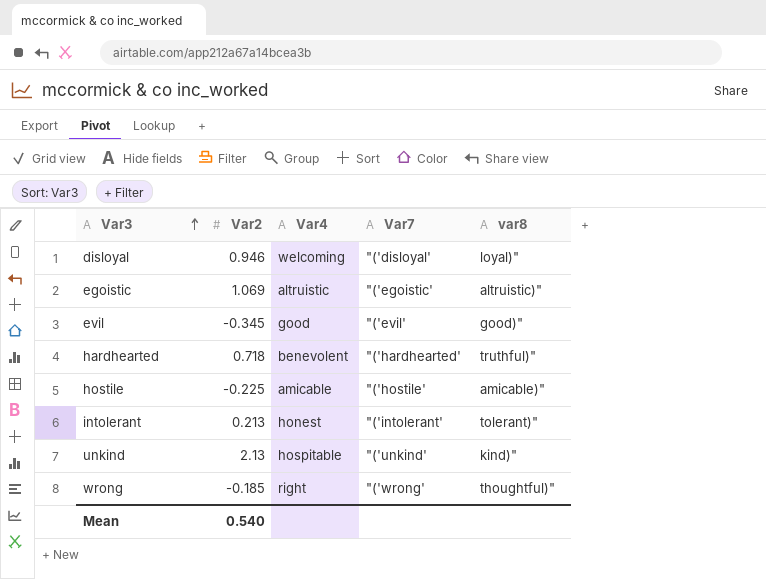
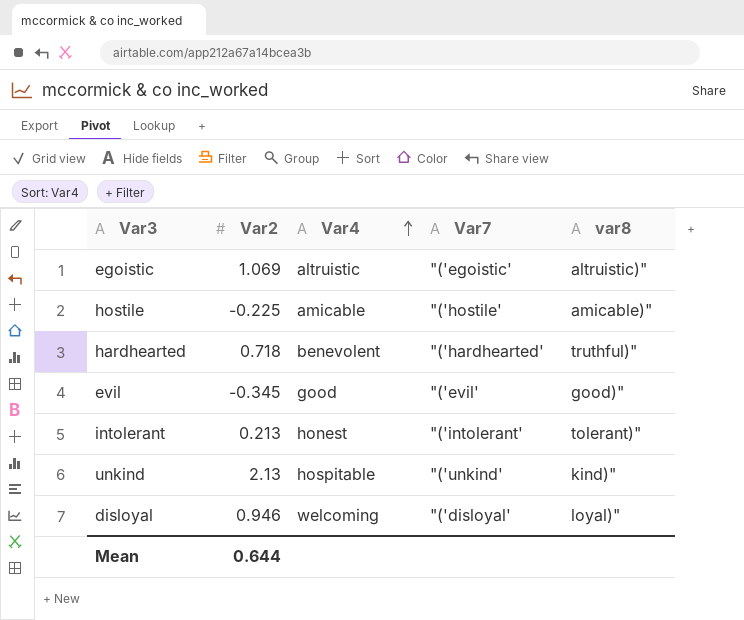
row order: Var3 ascending -> Var4 ascending
row wrong: -0.185 | right | "('wrong' | thoughtful)" -> none
Mean | Var2: 0.540 -> 0.644

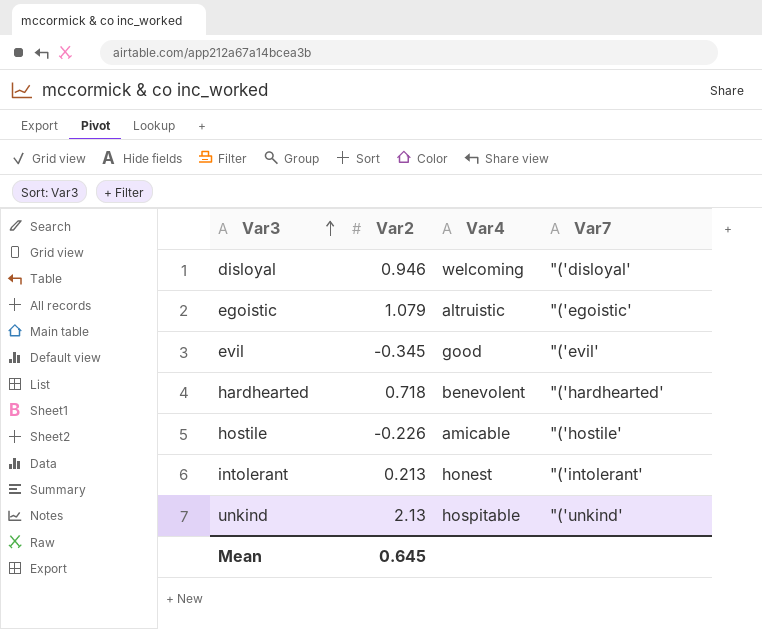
row order: Var4 ascending -> Var3 ascending
column var8 | position: 5 -> none
egoistic | Var2: 1.069 -> 1.079
hostile | Var2: -0.225 -> -0.226
Mean | Var2: 0.644 -> 0.645

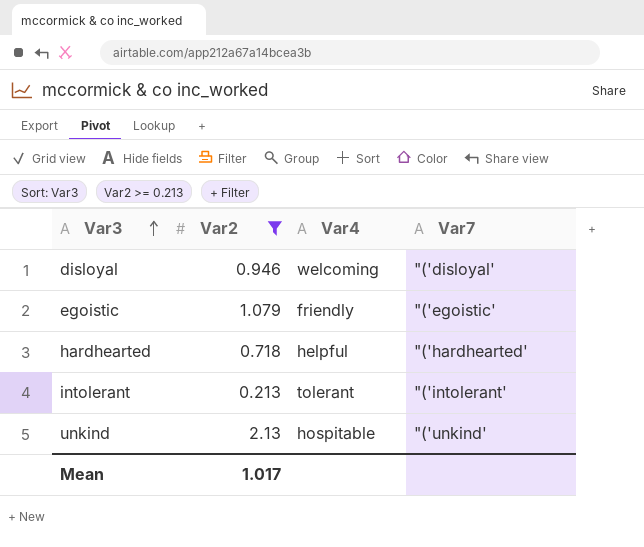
filter: none -> Var2 >= 0.213
egoistic | Var4: altruistic -> friendly
hardhearted | Var4: benevolent -> helpful
intolerant | Var4: honest -> tolerant
Mean | Var2: 0.645 -> 1.017

